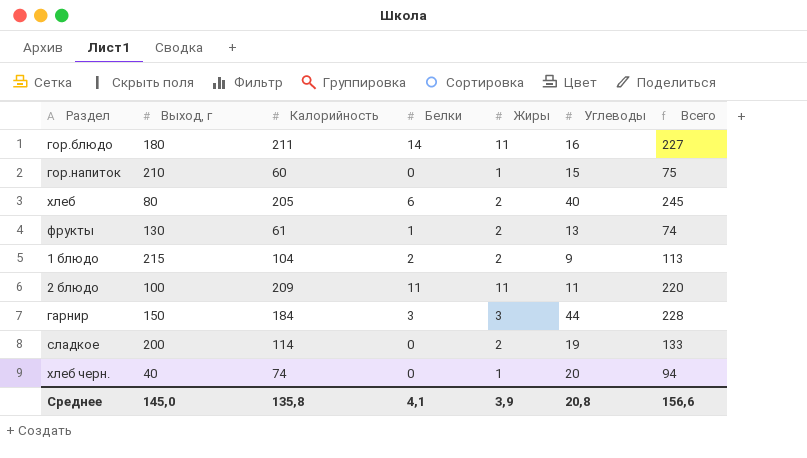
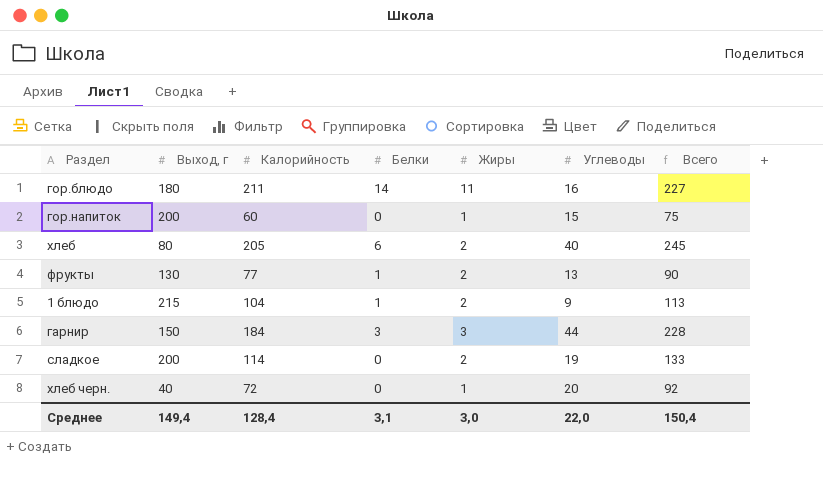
row 2 блюдо: 100 | 209 | 11 | 11 | 11 | 220 -> none
гор.напиток | Выход, г: 210 -> 200
фрукты | Калорийность: 61 -> 77
фрукты | Всего: 74 -> 90
1 блюдо | Белки: 2 -> 1
хлеб черн. | Калорийность: 74 -> 72
хлеб черн. | Всего: 94 -> 92
Среднее | Выход, г: 145,0 -> 149,4
Среднее | Калорийность: 135,8 -> 128,4
Среднее | Белки: 4,1 -> 3,1
Среднее | Жиры: 3,9 -> 3,0
Среднее | Углеводы: 20,8 -> 22,0
Среднее | Всего: 156,6 -> 150,4

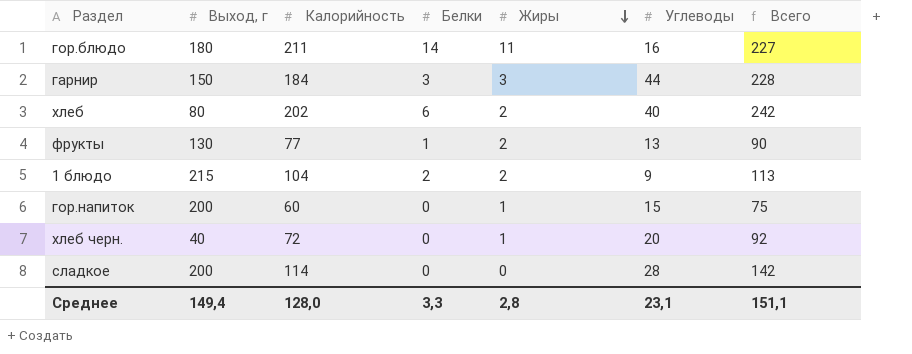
row order: none -> Жиры descending
хлеб | Калорийность: 205 -> 202
хлеб | Всего: 245 -> 242
1 блюдо | Белки: 1 -> 2
сладкое | Жиры: 2 -> 0
сладкое | Углеводы: 19 -> 28
сладкое | Всего: 133 -> 142
Среднее | Калорийность: 128,4 -> 128,0
Среднее | Белки: 3,1 -> 3,3
Среднее | Жиры: 3,0 -> 2,8
Среднее | Углеводы: 22,0 -> 23,1
Среднее | Всего: 150,4 -> 151,1

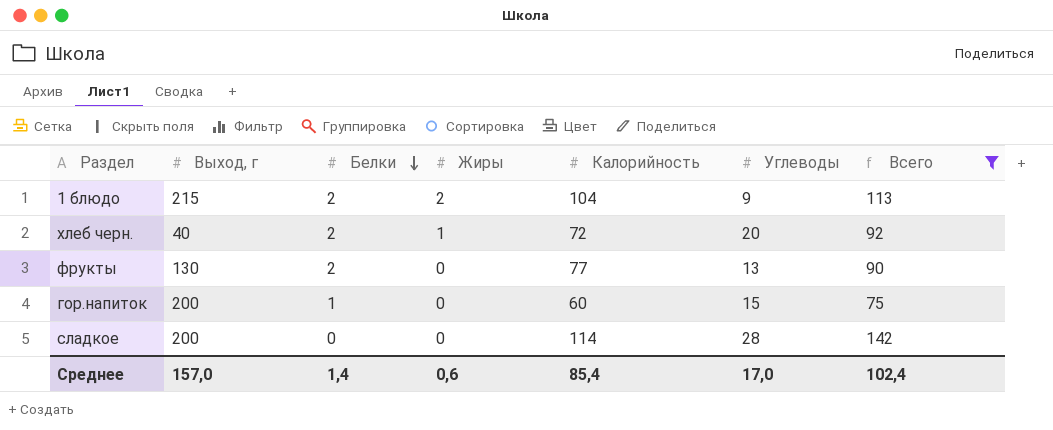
filter: none -> Всего <= 142
row order: Жиры descending -> Белки descending
column Калорийность | position: 3 -> 5
хлеб черн. | Белки: 0 -> 2
фрукты | Белки: 1 -> 2
фрукты | Жиры: 2 -> 0
гор.напиток | Белки: 0 -> 1
гор.напиток | Жиры: 1 -> 0
Среднее | Выход, г: 149,4 -> 157,0
Среднее | Белки: 3,3 -> 1,4
Среднее | Жиры: 2,8 -> 0,6
Среднее | Калорийность: 128,0 -> 85,4
Среднее | Углеводы: 23,1 -> 17,0
Среднее | Всего: 151,1 -> 102,4

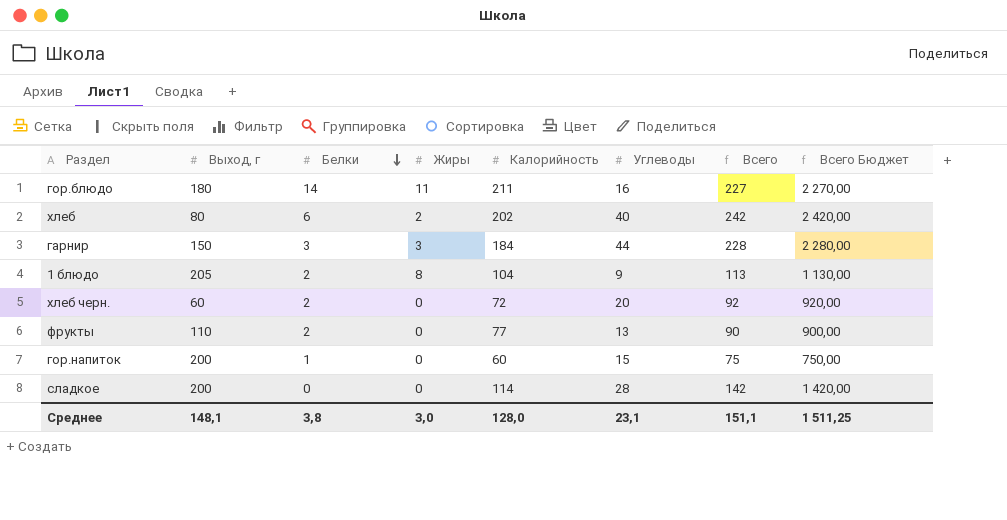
filter: Всего <= 142 -> none
column Всего Бюджет | formula: none -> [Всего] * 10
1 блюдо | Выход, г: 215 -> 205
1 блюдо | Жиры: 2 -> 8
хлеб черн. | Выход, г: 40 -> 60
хлеб черн. | Жиры: 1 -> 0
фрукты | Выход, г: 130 -> 110
Среднее | Выход, г: 157,0 -> 148,1
Среднее | Белки: 1,4 -> 3,8
Среднее | Жиры: 0,6 -> 3,0
Среднее | Калорийность: 85,4 -> 128,0
Среднее | Углеводы: 17,0 -> 23,1
Среднее | Всего: 102,4 -> 151,1

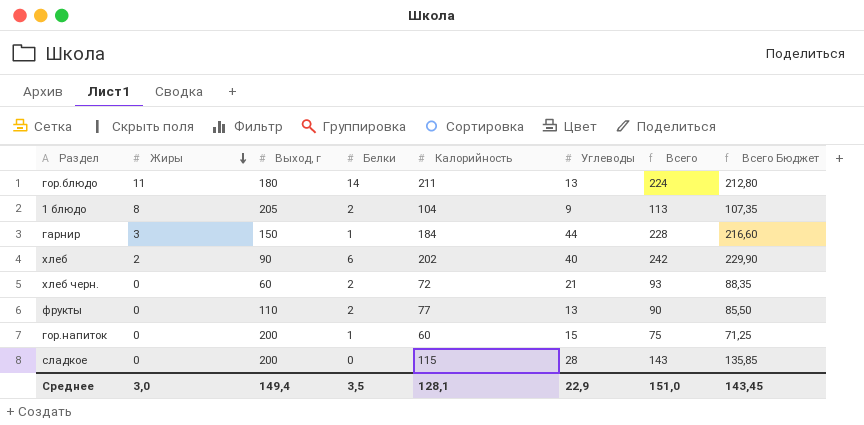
row order: Белки descending -> Жиры descending
column Жиры | position: 4 -> 2
column Всего Бюджет | formula: [Всего] * 10 -> [Всего] * 0,95
гор.блюдо | Углеводы: 16 -> 13
гор.блюдо | Всего: 227 -> 224
гарнир | Белки: 3 -> 1
хлеб | Выход, г: 80 -> 90
хлеб черн. | Углеводы: 20 -> 21
хлеб черн. | Всего: 92 -> 93
сладкое | Калорийность: 114 -> 115
сладкое | Всего: 142 -> 143
Среднее | Выход, г: 148,1 -> 149,4
Среднее | Белки: 3,8 -> 3,5
Среднее | Калорийность: 128,0 -> 128,1
Среднее | Углеводы: 23,1 -> 22,9
Среднее | Всего: 151,1 -> 151,0
Среднее | Всего Бюджет: 1 511,25 -> 143,45

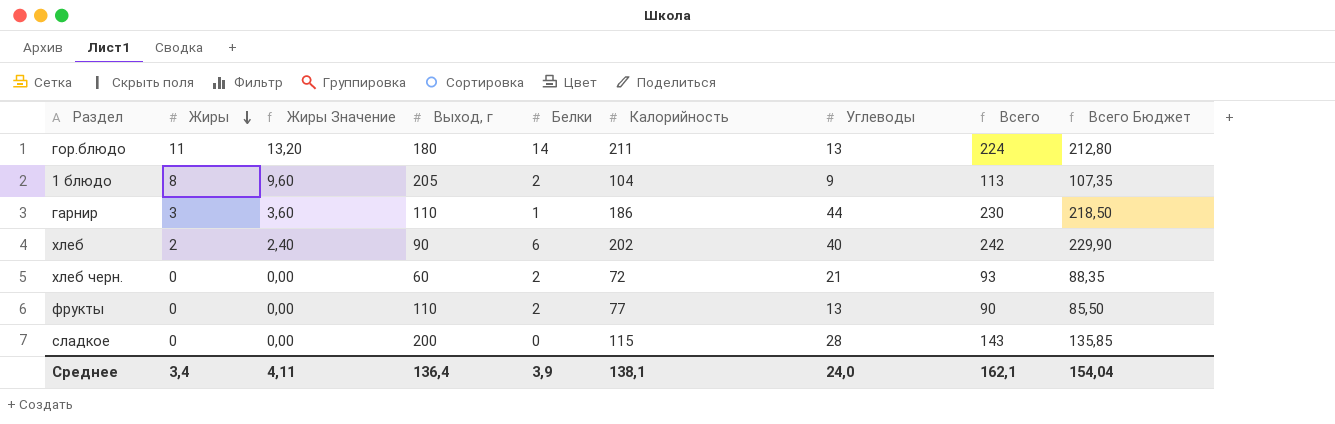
column Жиры Значение | formula: none -> [Жиры] * 1,2
row гор.напиток: 0 | 200 | 1 | 60 | 15 | 75 | 71,25 -> none
гарнир | Выход, г: 150 -> 110
гарнир | Калорийность: 184 -> 186
гарнир | Всего: 228 -> 230
гарнир | Всего Бюджет: 216,60 -> 218,50
Среднее | Жиры: 3,0 -> 3,4
Среднее | Выход, г: 149,4 -> 136,4
Среднее | Белки: 3,5 -> 3,9
Среднее | Калорийность: 128,1 -> 138,1
Среднее | Углеводы: 22,9 -> 24,0
Среднее | Всего: 151,0 -> 162,1
Среднее | Всего Бюджет: 143,45 -> 154,04

